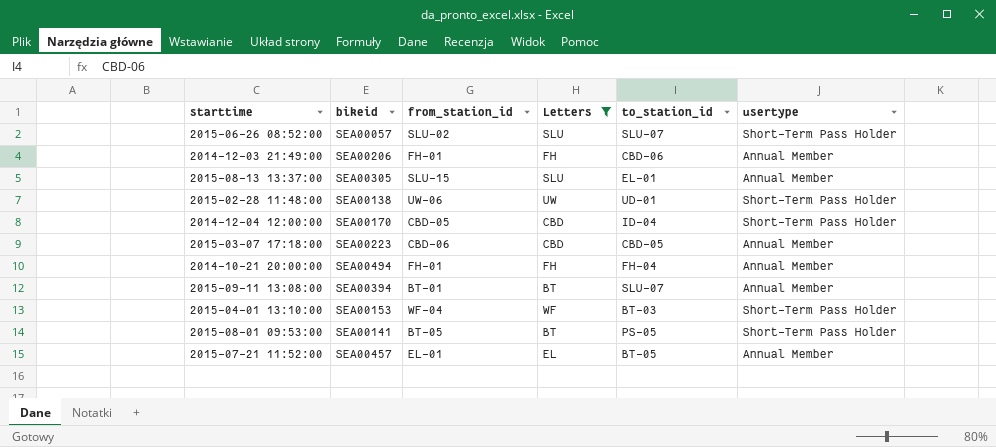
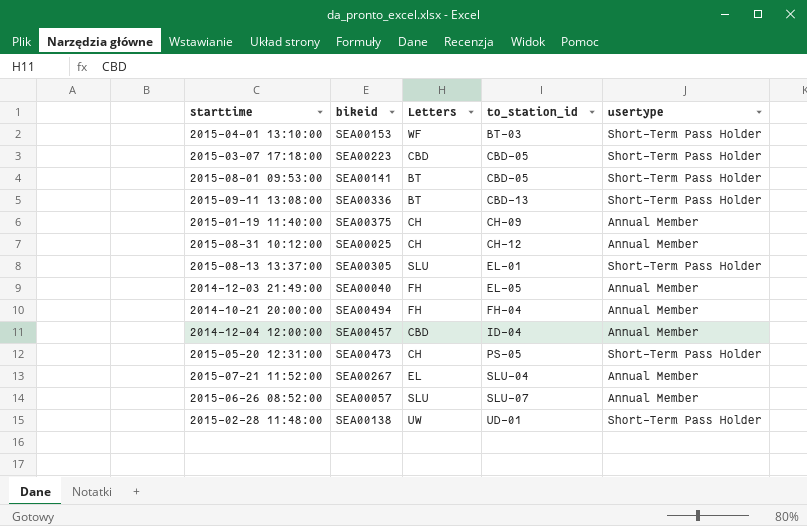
filter: Letters != CH -> none
row order: none -> to_station_id ascending
column from_station_id | position: 3 -> none
2015-03-07 17:18:00 | usertype: Annual Member -> Short-Term Pass Holder
2015-08-01 09:53:00 | to_station_id: PS-05 -> CBD-05
2015-09-11 13:08:00 | bikeid: SEA00394 -> SEA00336
2015-09-11 13:08:00 | to_station_id: SLU-07 -> CBD-13
2015-09-11 13:08:00 | usertype: Annual Member -> Short-Term Pass Holder
2015-08-13 13:37:00 | usertype: Annual Member -> Short-Term Pass Holder
2014-12-03 21:49:00 | bikeid: SEA00206 -> SEA00040
2014-12-03 21:49:00 | to_station_id: CBD-06 -> EL-05
2014-12-04 12:00:00 | bikeid: SEA00170 -> SEA00457
2014-12-04 12:00:00 | usertype: Short-Term Pass Holder -> Annual Member
2015-07-21 11:52:00 | bikeid: SEA00457 -> SEA00267
2015-07-21 11:52:00 | to_station_id: BT-05 -> SLU-04
2015-06-26 08:52:00 | usertype: Short-Term Pass Holder -> Annual Member

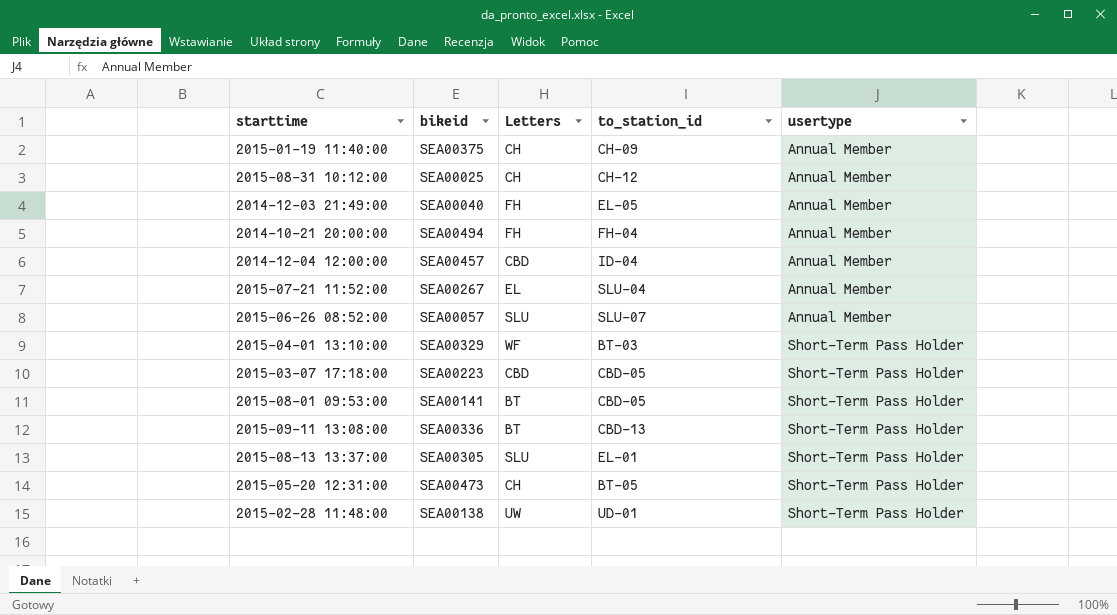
row order: to_station_id ascending -> usertype ascending
2015-04-01 13:10:00 | bikeid: SEA00153 -> SEA00329
2015-05-20 12:31:00 | to_station_id: PS-05 -> BT-05

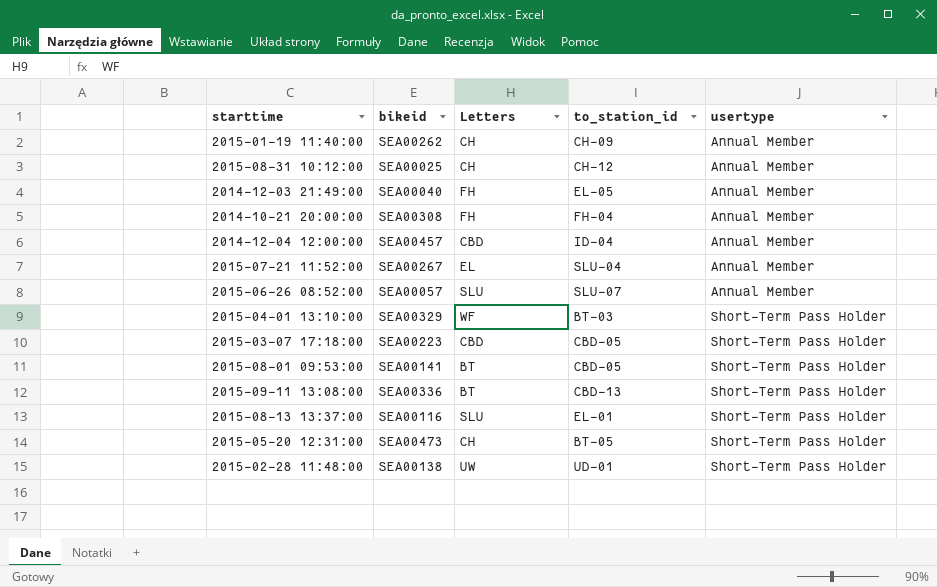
2015-01-19 11:40:00 | bikeid: SEA00375 -> SEA00262
2014-10-21 20:00:00 | bikeid: SEA00494 -> SEA00308
2015-08-13 13:37:00 | bikeid: SEA00305 -> SEA00116

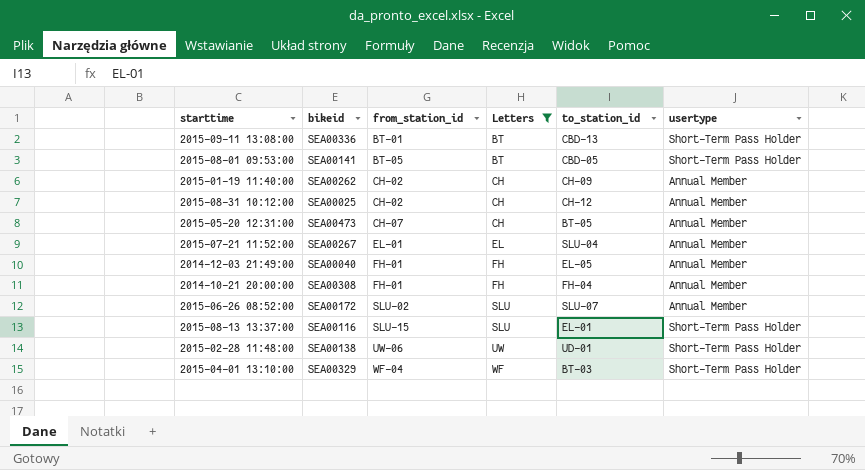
filter: none -> Letters != CBD
row order: usertype ascending -> from_station_id ascending
column from_station_id | position: none -> 3
2015-05-20 12:31:00 | usertype: Short-Term Pass Holder -> Annual Member
2015-06-26 08:52:00 | bikeid: SEA00057 -> SEA00172

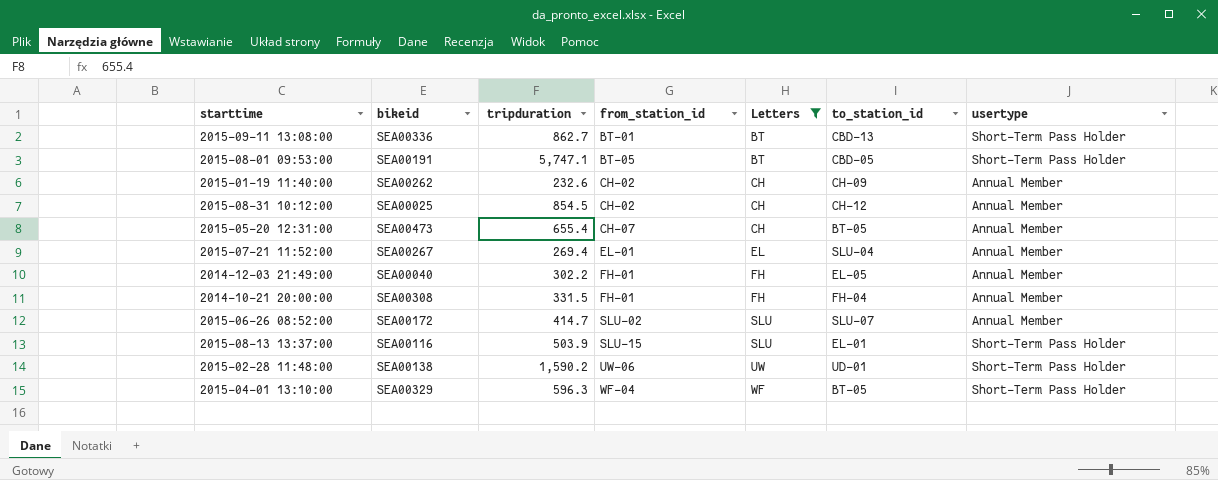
column tripduration | position: none -> 3
2015-08-01 09:53:00 | bikeid: SEA00141 -> SEA00191
2015-04-01 13:10:00 | to_station_id: BT-03 -> BT-05

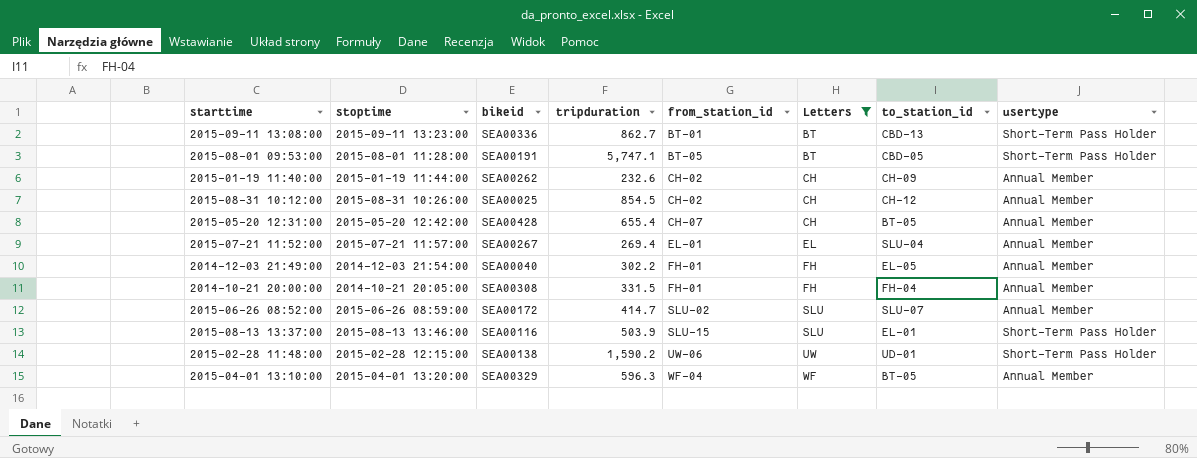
column stoptime | position: none -> 2
2015-05-20 12:31:00 | bikeid: SEA00473 -> SEA00428
2015-04-01 13:10:00 | usertype: Short-Term Pass Holder -> Annual Member

